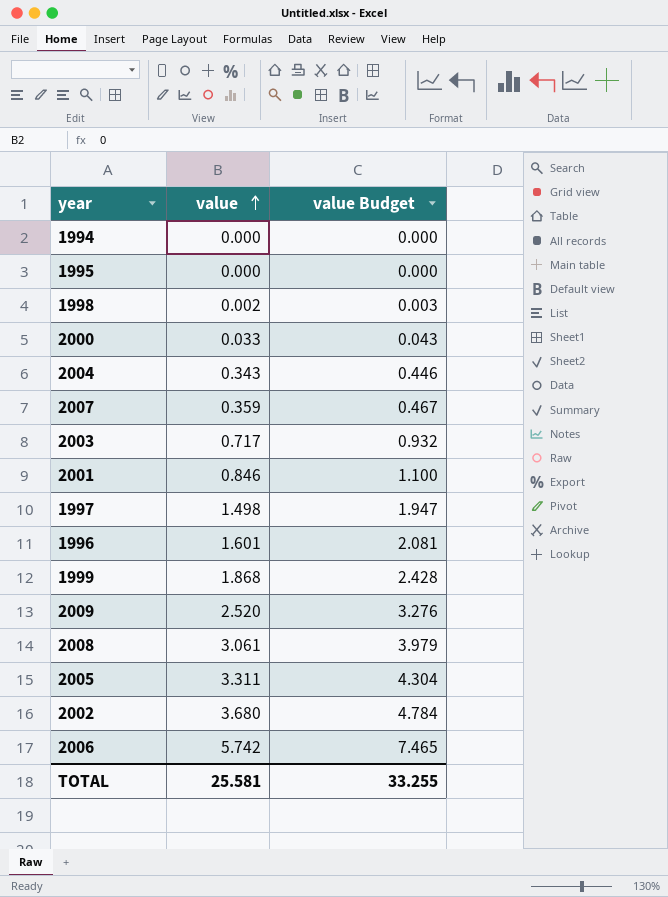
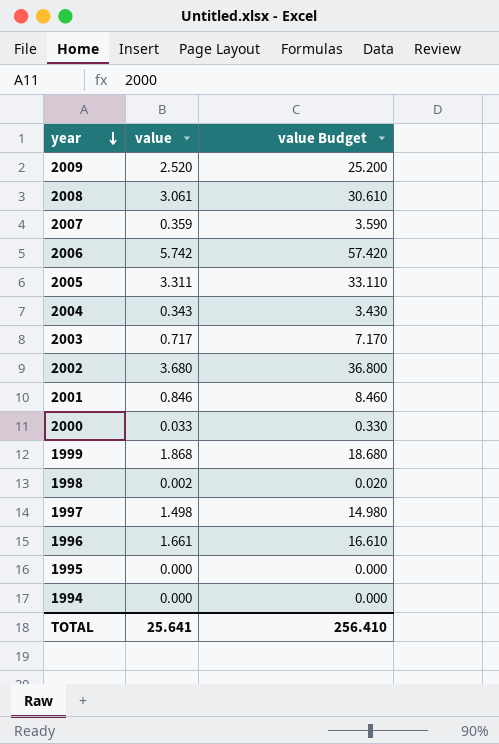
row order: value ascending -> year descending
column value Budget | formula: [value] * 1.3 -> [value] * 10
1996 | value: 1.601 -> 1.661
TOTAL | value: 25.581 -> 25.641
TOTAL | value Budget: 33.255 -> 256.410

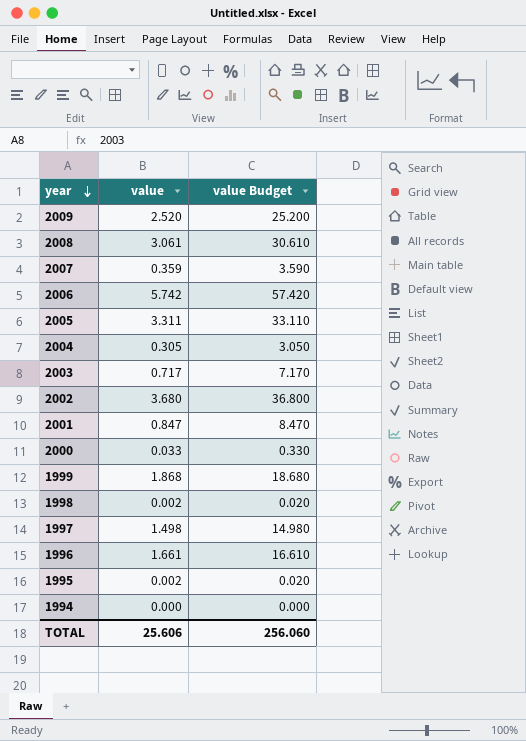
2004 | value: 0.343 -> 0.305
2004 | value Budget: 3.430 -> 3.050
2001 | value: 0.846 -> 0.847
2001 | value Budget: 8.460 -> 8.470
1995 | value: 0.000 -> 0.002
1995 | value Budget: 0.000 -> 0.020
TOTAL | value: 25.641 -> 25.606
TOTAL | value Budget: 256.410 -> 256.060

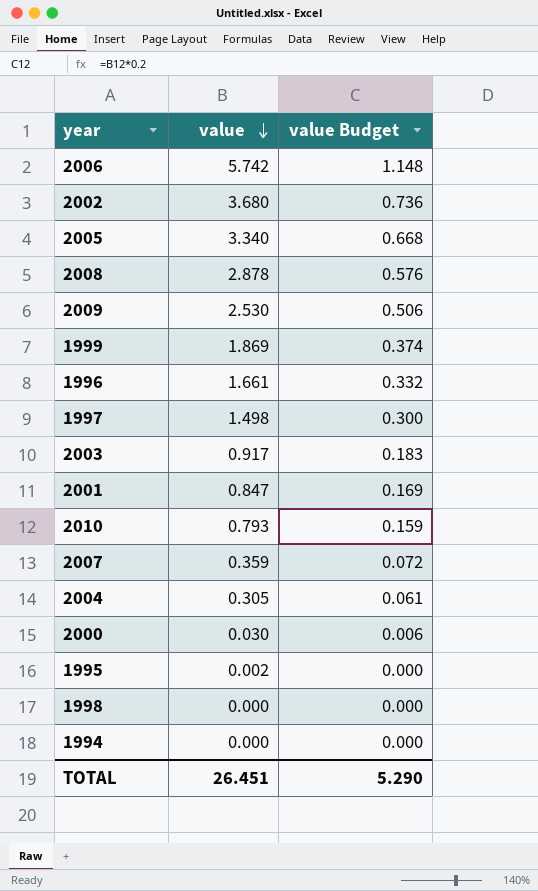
row order: year descending -> value descending
column value Budget | formula: [value] * 10 -> [value] * 0.2
2005 | value: 3.311 -> 3.340
2008 | value: 3.061 -> 2.878
2009 | value: 2.520 -> 2.530
1999 | value: 1.868 -> 1.869
2003 | value: 0.717 -> 0.917
row 2010: none -> 0.793 | 0.159
2000 | value: 0.033 -> 0.030
1998 | value: 0.002 -> 0.000
TOTAL | value: 25.606 -> 26.451
TOTAL | value Budget: 256.060 -> 5.290

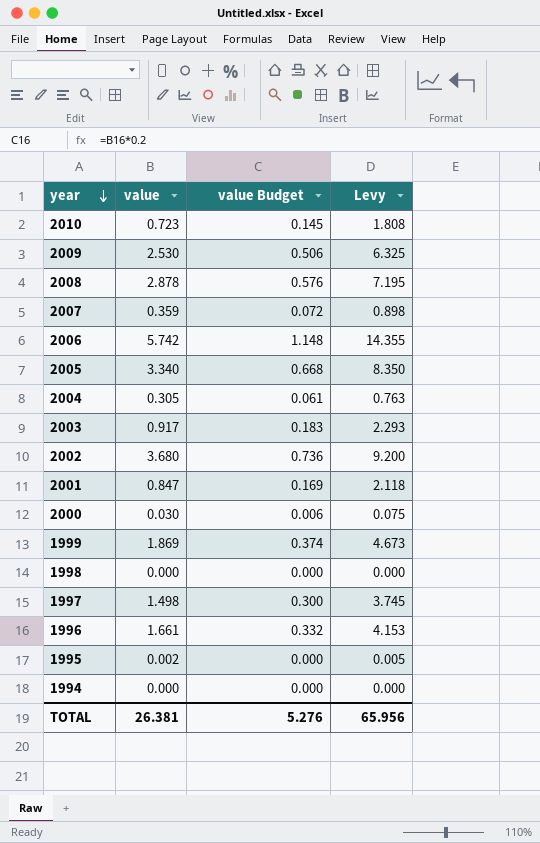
row order: value descending -> year descending
column Levy | formula: none -> [value] * 2.5
2010 | value: 0.793 -> 0.723
2010 | value Budget: 0.159 -> 0.145
TOTAL | value: 26.451 -> 26.381
TOTAL | value Budget: 5.290 -> 5.276

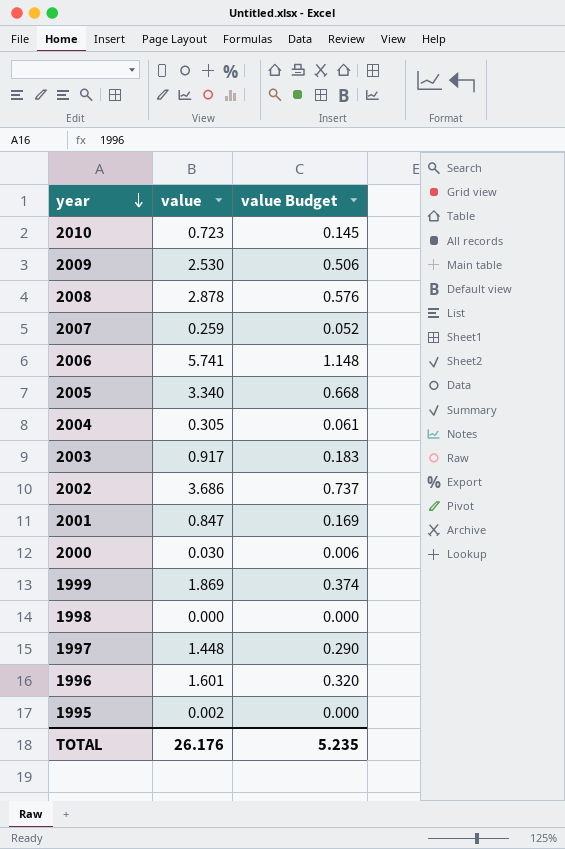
column Levy | formula: [value] * 2.5 -> none
row 1994: 0.000 | 0.000 | 0.000 -> none
2007 | value: 0.359 -> 0.259
2007 | value Budget: 0.072 -> 0.052
2006 | value: 5.742 -> 5.741
2002 | value: 3.680 -> 3.686
2002 | value Budget: 0.736 -> 0.737
1997 | value: 1.498 -> 1.448
1997 | value Budget: 0.300 -> 0.290
1996 | value: 1.661 -> 1.601
1996 | value Budget: 0.332 -> 0.320
TOTAL | value: 26.381 -> 26.176
TOTAL | value Budget: 5.276 -> 5.235

